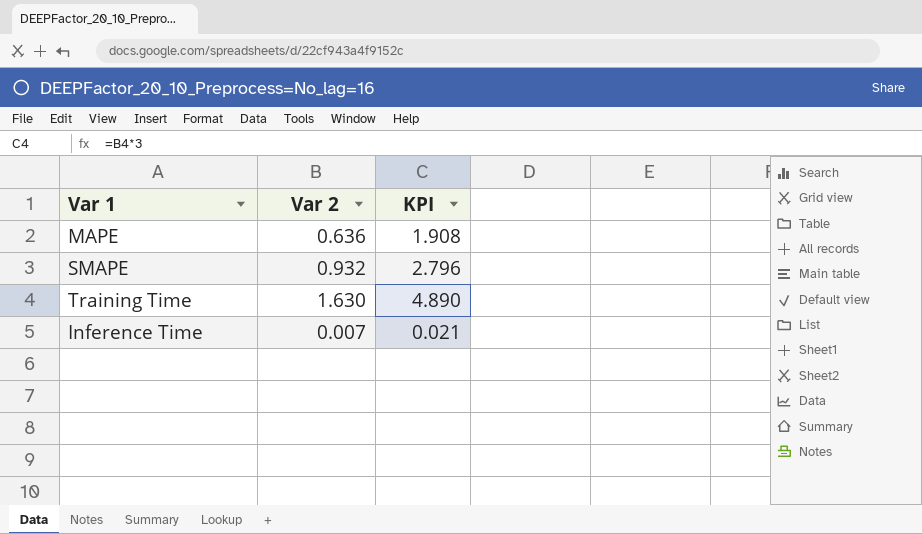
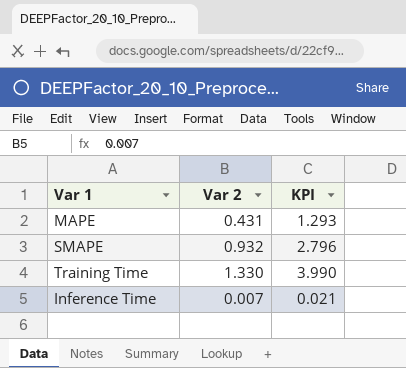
MAPE | Var 2: 0.636 -> 0.431
MAPE | KPI: 1.908 -> 1.293
Training Time | Var 2: 1.630 -> 1.330
Training Time | KPI: 4.890 -> 3.990

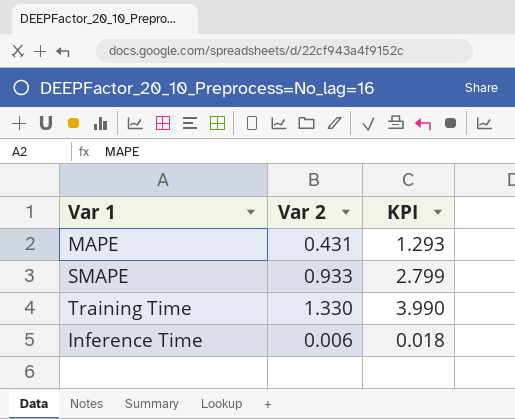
SMAPE | Var 2: 0.932 -> 0.933
SMAPE | KPI: 2.796 -> 2.799
Inference Time | Var 2: 0.007 -> 0.006
Inference Time | KPI: 0.021 -> 0.018

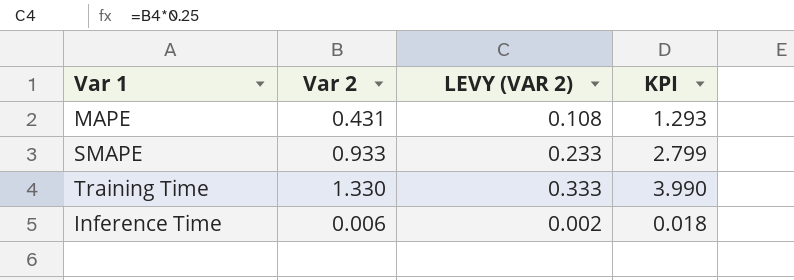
column LEVY (VAR 2) | formula: none -> [Var 2] * 0.25

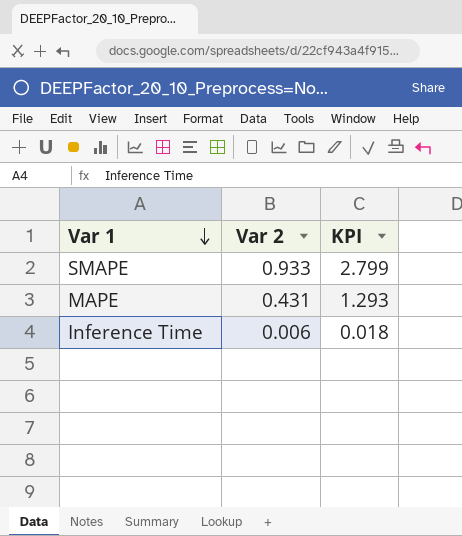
row order: none -> Var 1 descending
column LEVY (VAR 2) | formula: [Var 2] * 0.25 -> none
row Training Time: 1.330 | 0.333 | 3.990 -> none

